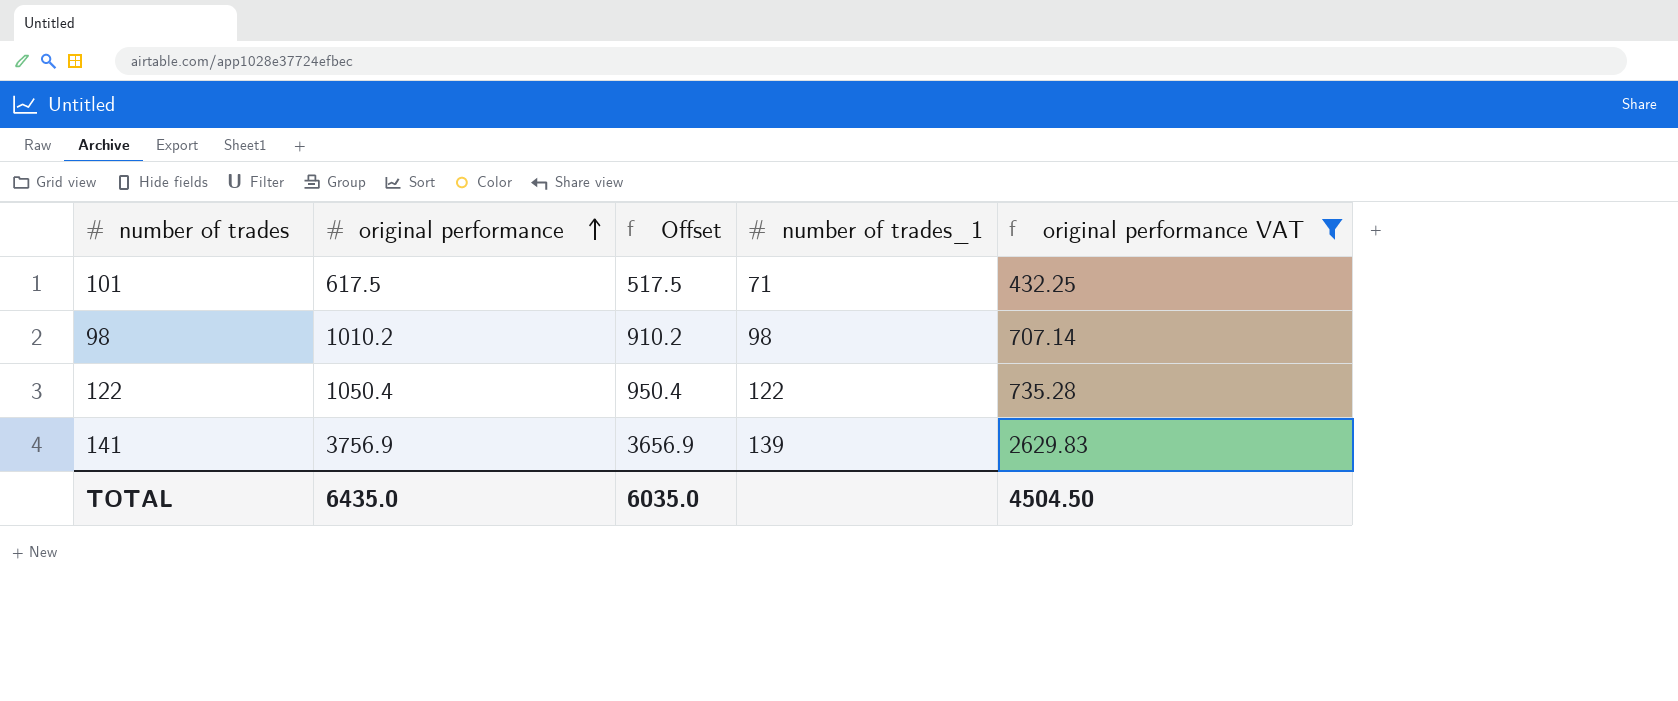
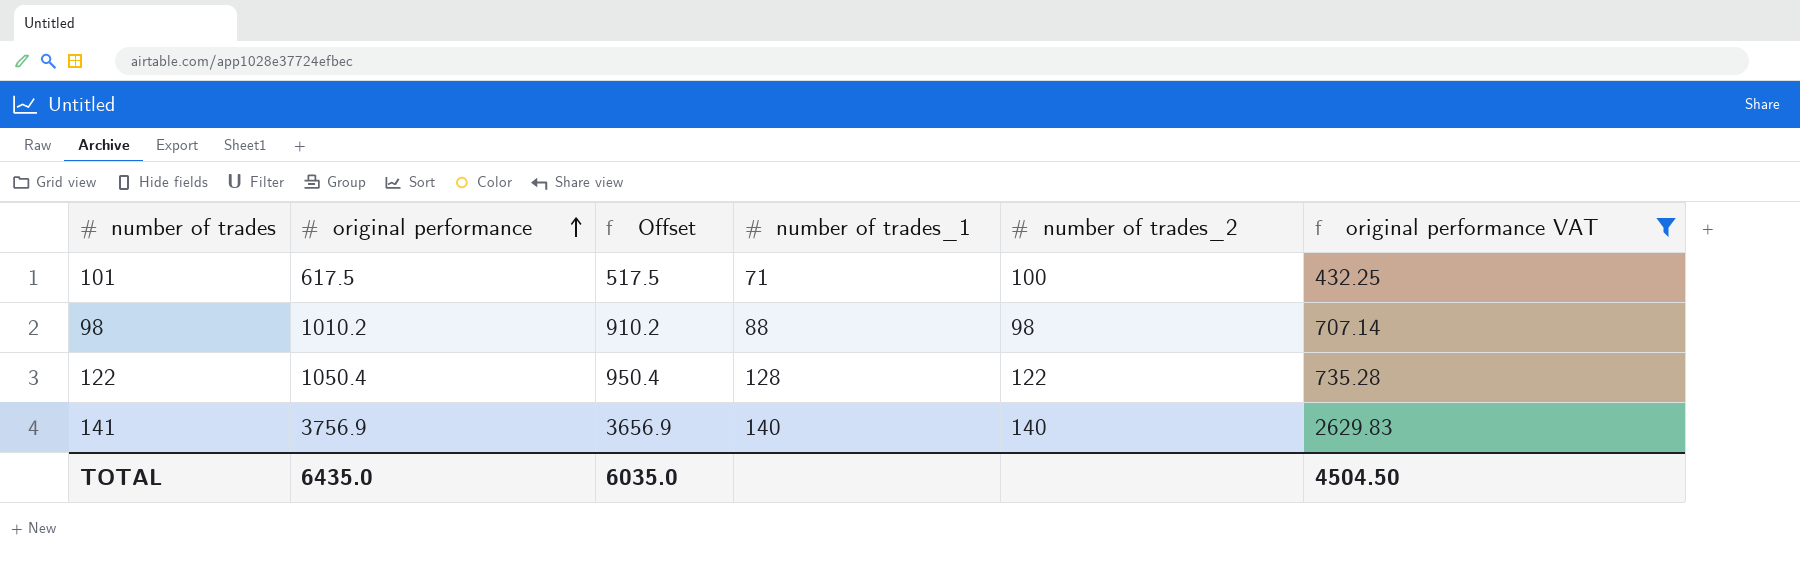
column number of trades_2 | position: none -> 5
98 | number of trades_1: 98 -> 88
122 | number of trades_1: 122 -> 128
141 | number of trades_1: 139 -> 140

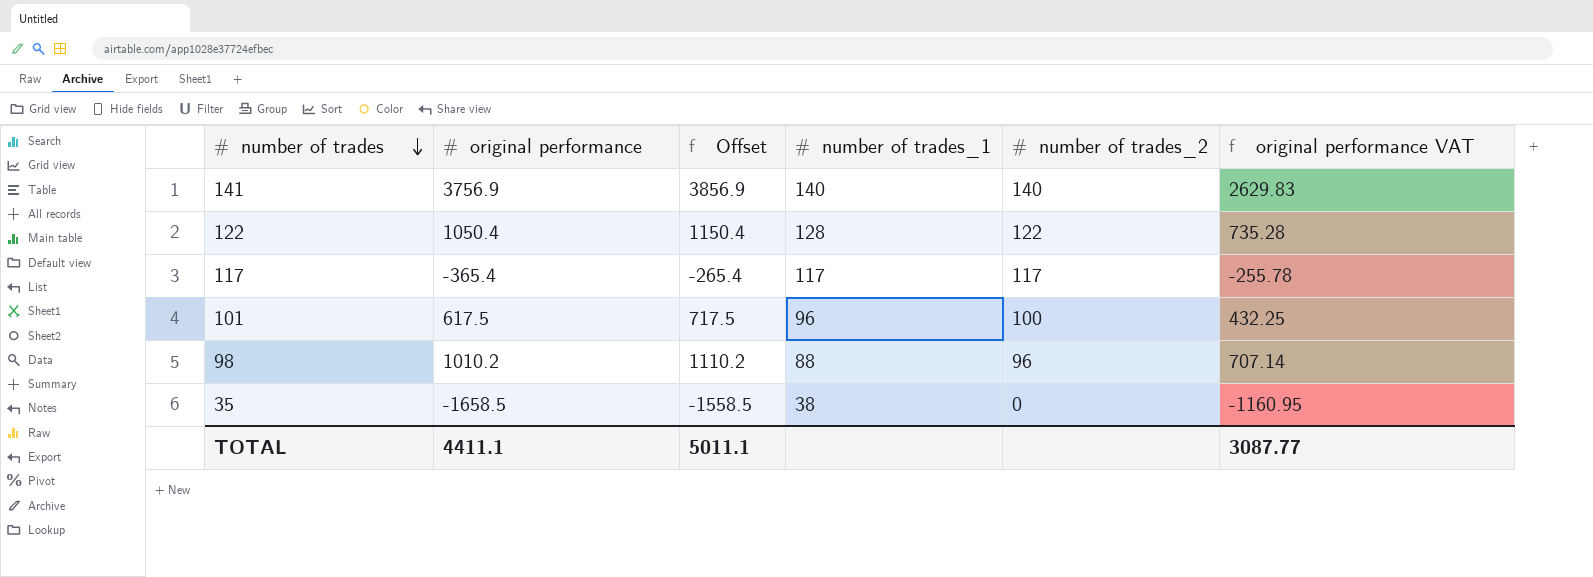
filter: original performance VAT >= 432.25 -> none
row order: original performance ascending -> number of trades descending
column Offset | formula: [original performance] - 100 -> [original performance] + 100
101 | number of trades_1: 71 -> 96
98 | number of trades_2: 98 -> 96
TOTAL | original performance: 6435.0 -> 4411.1
TOTAL | Offset: 6035.0 -> 5011.1
TOTAL | original performance VAT: 4504.50 -> 3087.77

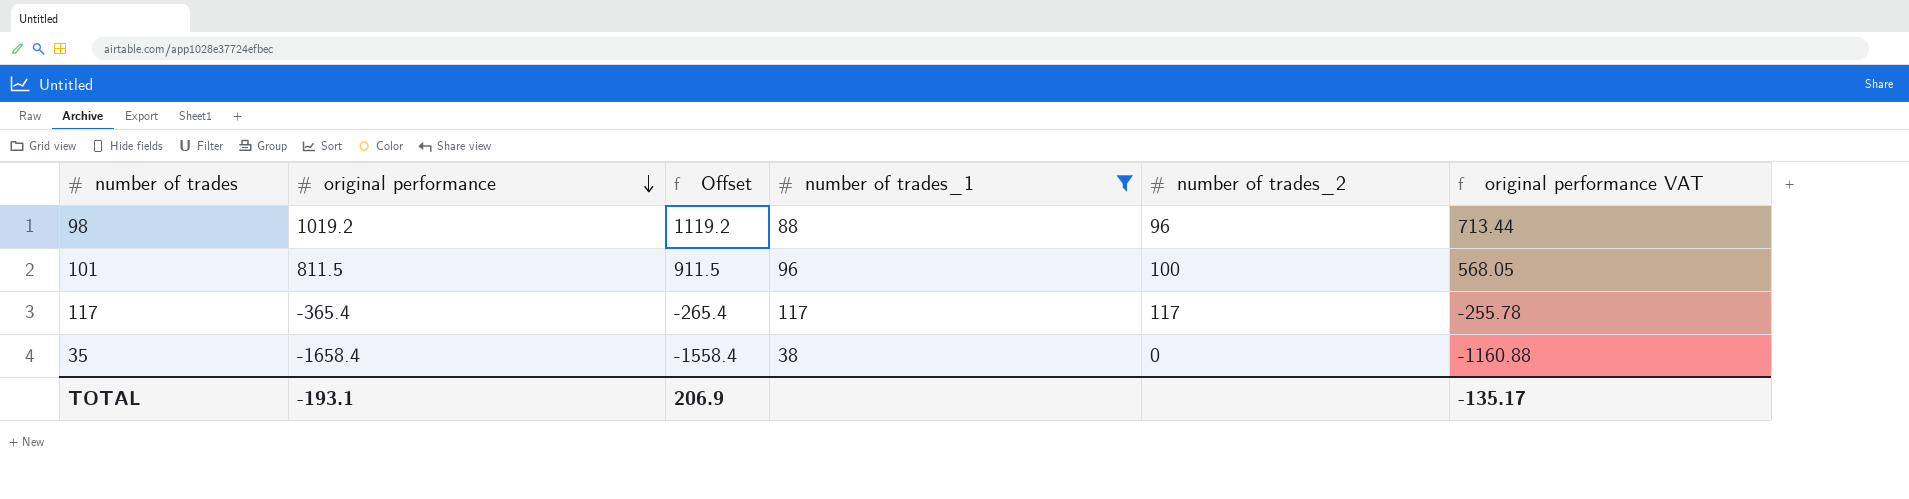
filter: none -> number of trades_1 <= 117
row order: number of trades descending -> original performance descending
98 | original performance: 1010.2 -> 1019.2
98 | Offset: 1110.2 -> 1119.2
98 | original performance VAT: 707.14 -> 713.44
101 | original performance: 617.5 -> 811.5
101 | Offset: 717.5 -> 911.5
101 | original performance VAT: 432.25 -> 568.05
35 | original performance: -1658.5 -> -1658.4
35 | Offset: -1558.5 -> -1558.4
35 | original performance VAT: -1160.95 -> -1160.88
TOTAL | original performance: 4411.1 -> -193.1
TOTAL | Offset: 5011.1 -> 206.9
TOTAL | original performance VAT: 3087.77 -> -135.17

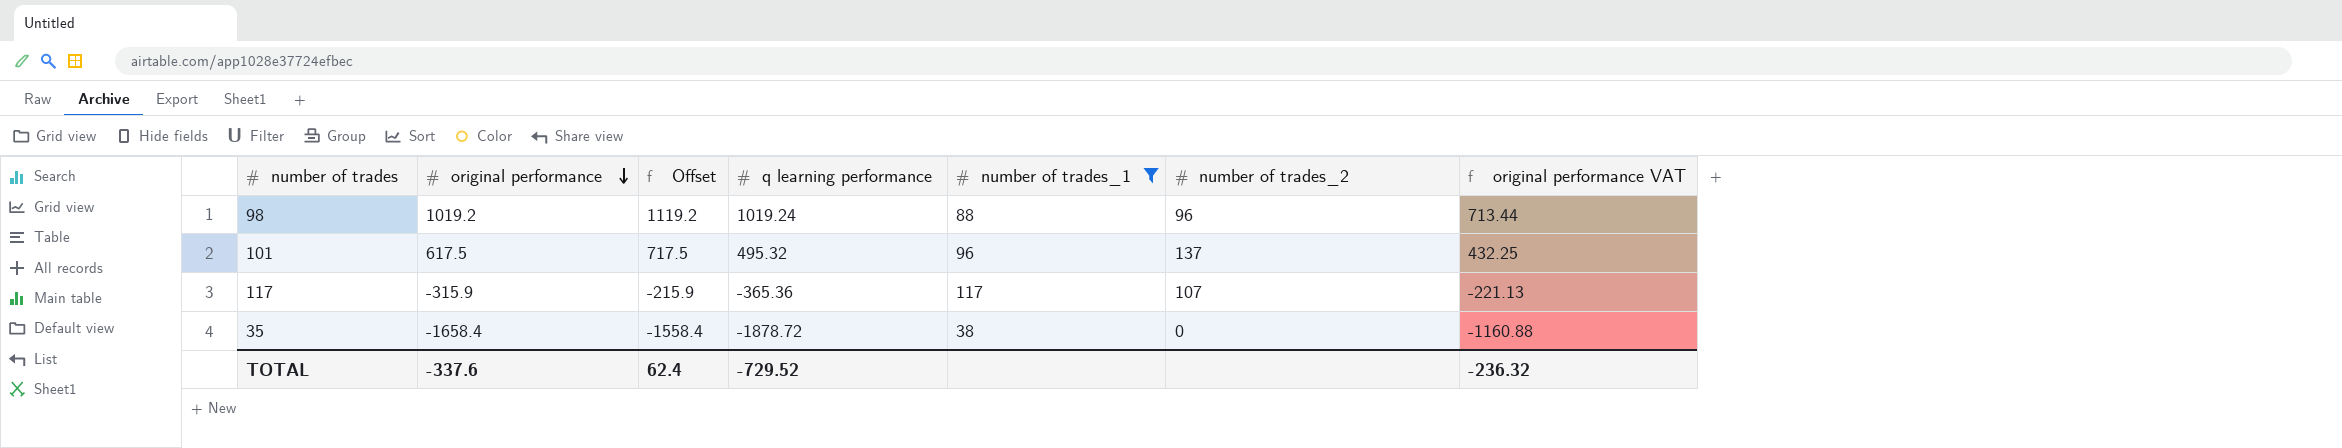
column q learning performance | position: none -> 4
101 | original performance: 811.5 -> 617.5
101 | Offset: 911.5 -> 717.5
101 | number of trades_2: 100 -> 137
101 | original performance VAT: 568.05 -> 432.25
117 | original performance: -365.4 -> -315.9
117 | Offset: -265.4 -> -215.9
117 | number of trades_2: 117 -> 107
117 | original performance VAT: -255.78 -> -221.13
TOTAL | original performance: -193.1 -> -337.6
TOTAL | Offset: 206.9 -> 62.4
TOTAL | original performance VAT: -135.17 -> -236.32

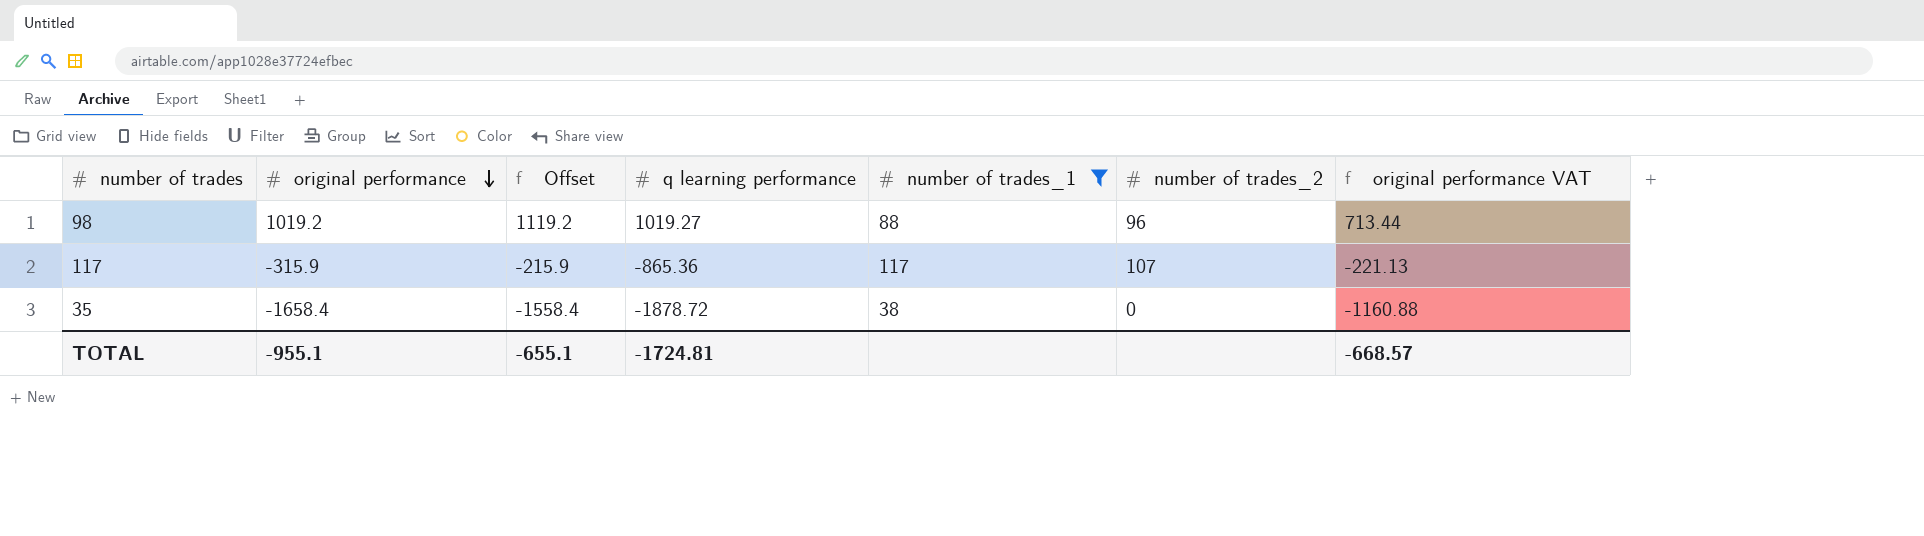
row 101: 617.5 | 717.5 | 495.32 | 96 | 137 | 432.25 -> none
98 | q learning performance: 1019.24 -> 1019.27
117 | q learning performance: -365.36 -> -865.36
TOTAL | original performance: -337.6 -> -955.1
TOTAL | Offset: 62.4 -> -655.1
TOTAL | q learning performance: -729.52 -> -1724.81
TOTAL | original performance VAT: -236.32 -> -668.57

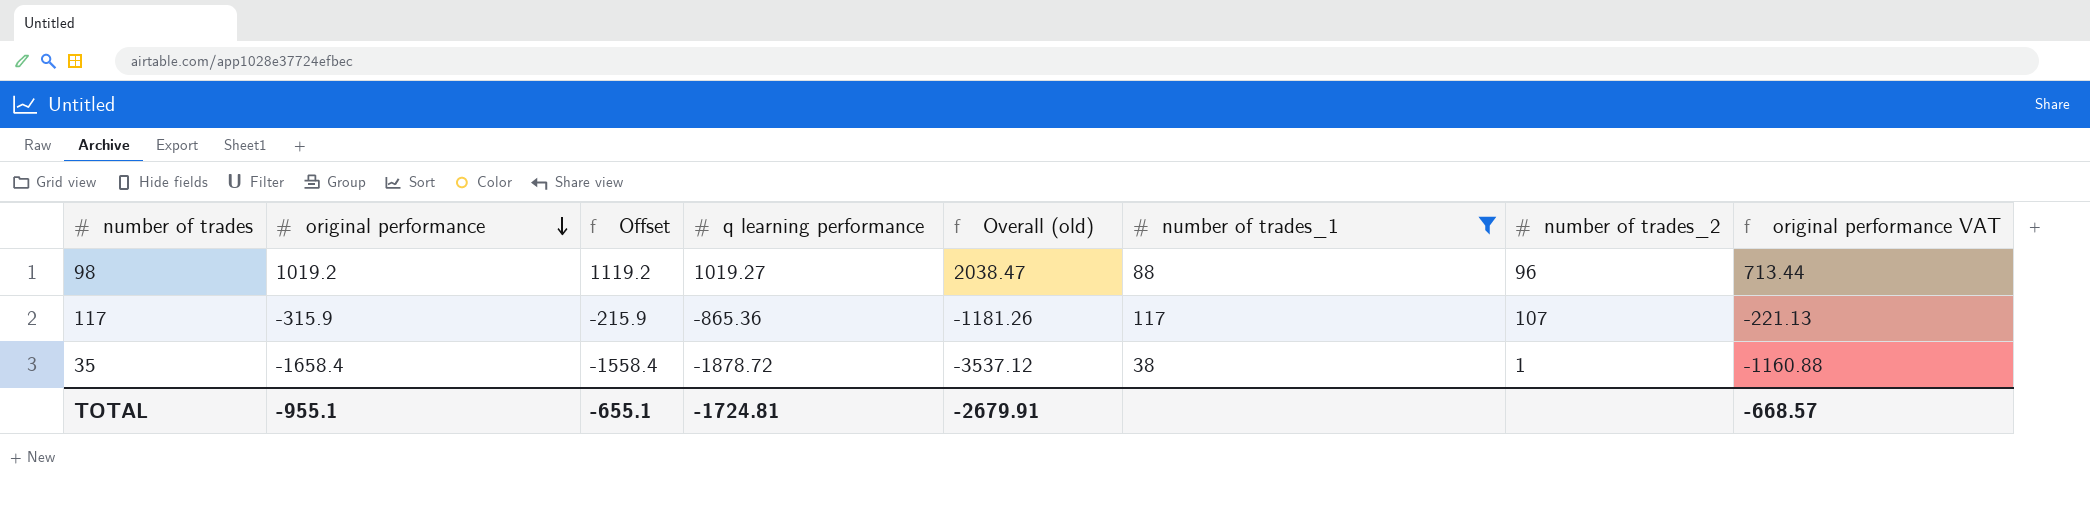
column Overall (old) | formula: none -> [original performance] + [q learning performance]
35 | number of trades_2: 0 -> 1

